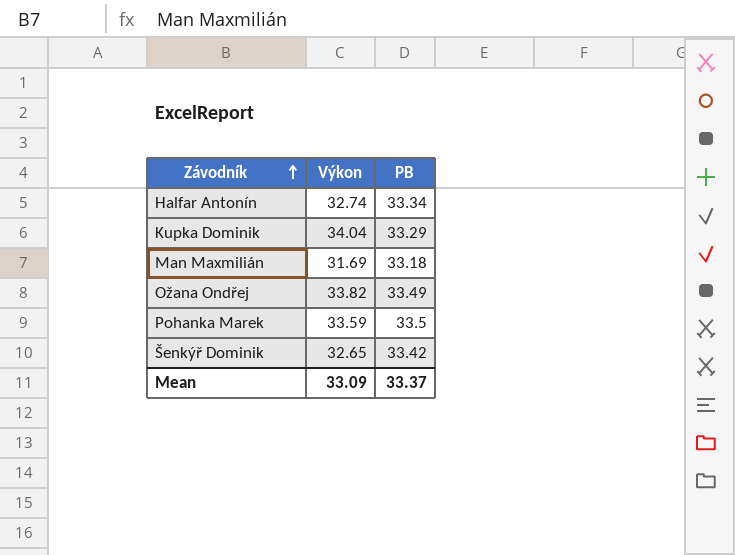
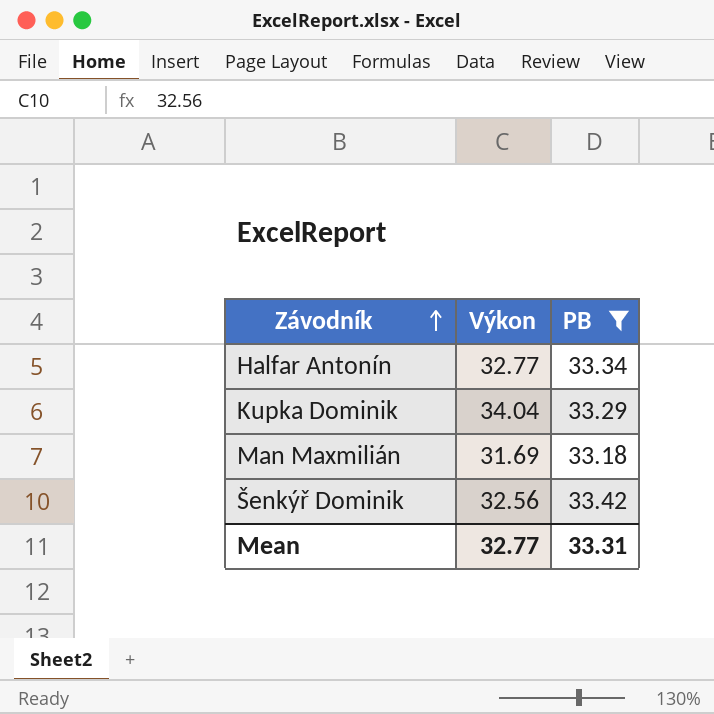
filter: none -> PB <= 33.42
Halfar Antonín | Výkon: 32.74 -> 32.77
Šenkýř Dominik | Výkon: 32.65 -> 32.56
Mean | Výkon: 33.09 -> 32.77
Mean | PB: 33.37 -> 33.31

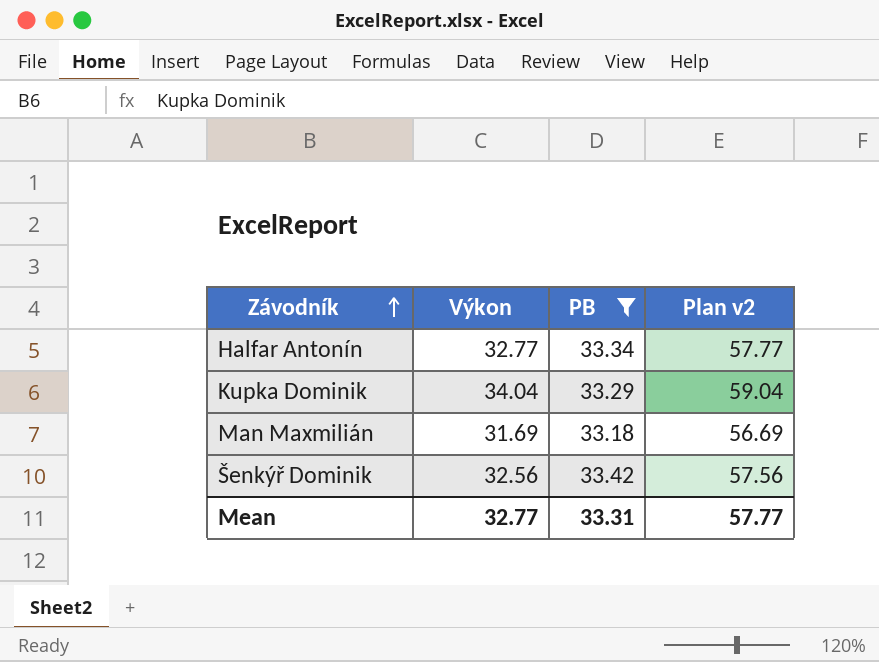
column Plan v2 | formula: none -> [Výkon] + 25

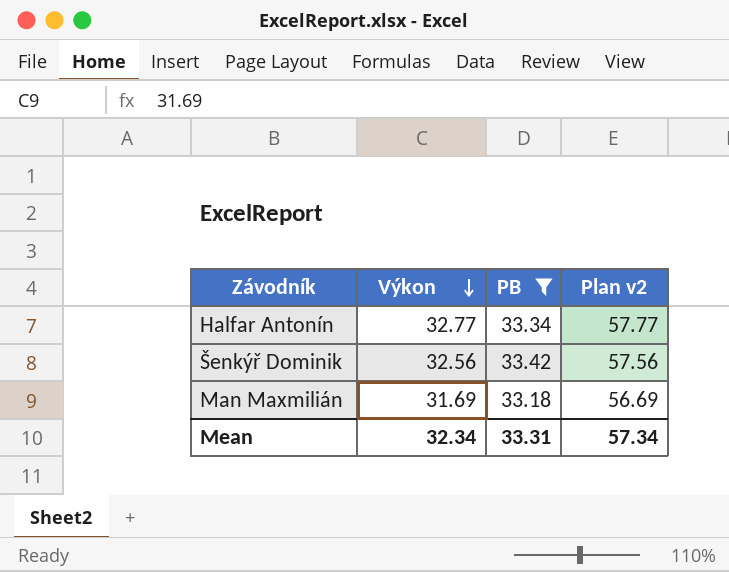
row order: Závodník ascending -> Výkon descending
row Kupka Dominik: 34.04 | 33.29 | 59.04 -> none
Mean | Výkon: 32.77 -> 32.34
Mean | Plan v2: 57.77 -> 57.34

